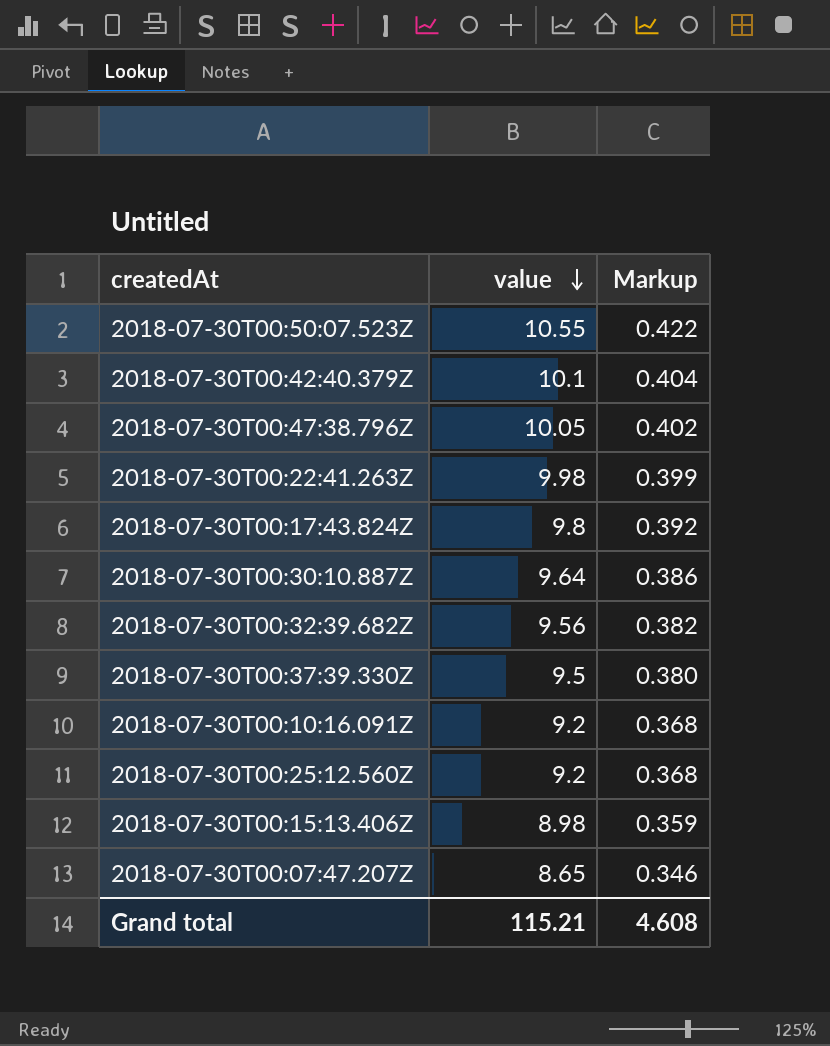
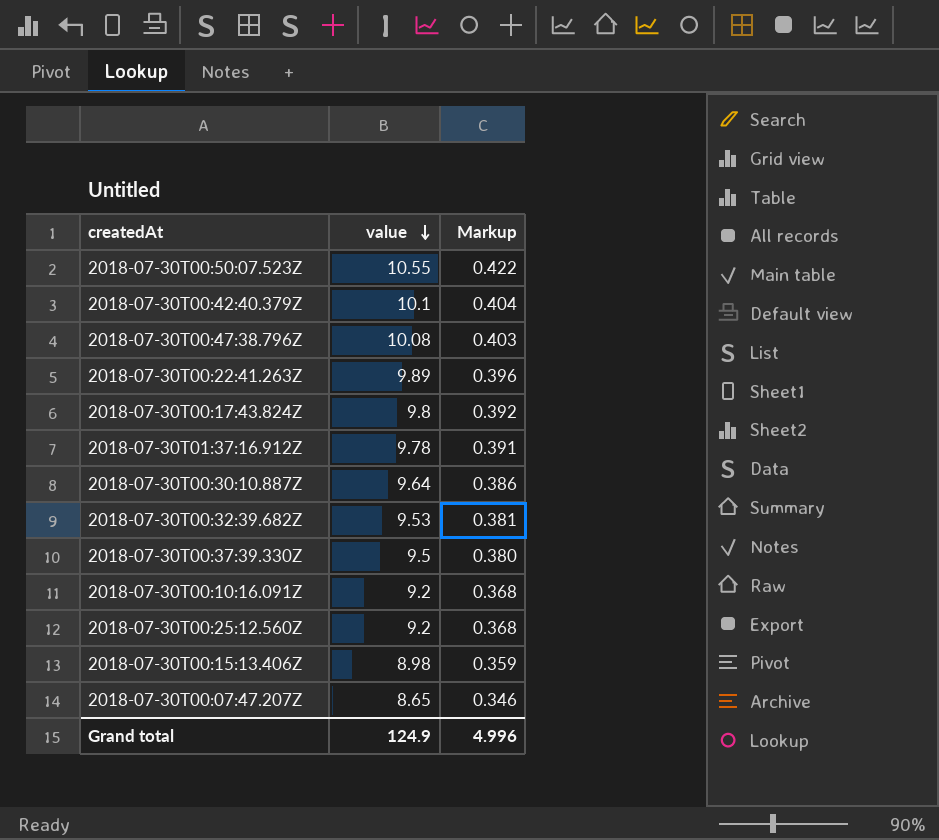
2018-07-30T00:47:38.796Z | value: 10.05 -> 10.08
2018-07-30T00:47:38.796Z | Markup: 0.402 -> 0.403
2018-07-30T00:22:41.263Z | value: 9.98 -> 9.89
2018-07-30T00:22:41.263Z | Markup: 0.399 -> 0.396
row 2018-07-30T01:37:16.912Z: none -> 9.78 | 0.391
2018-07-30T00:32:39.682Z | value: 9.56 -> 9.53
2018-07-30T00:32:39.682Z | Markup: 0.382 -> 0.381
Grand total | value: 115.21 -> 124.9
Grand total | Markup: 4.608 -> 4.996

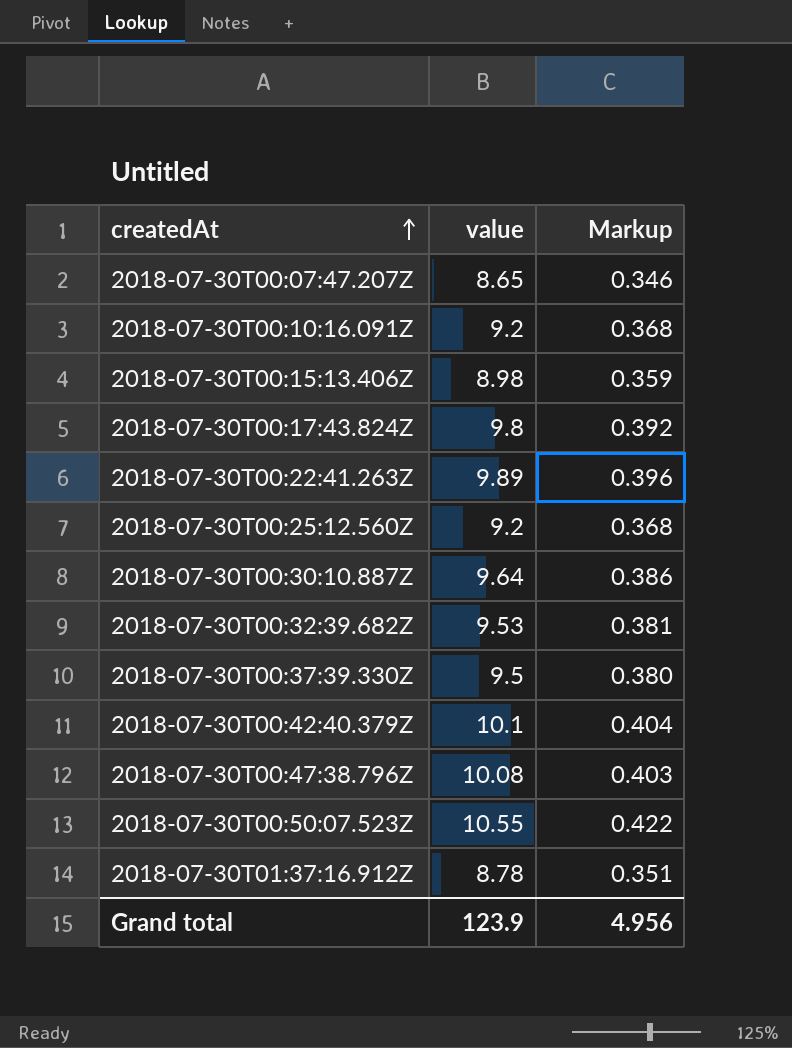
row order: value descending -> createdAt ascending
2018-07-30T01:37:16.912Z | value: 9.78 -> 8.78
2018-07-30T01:37:16.912Z | Markup: 0.391 -> 0.351
Grand total | value: 124.9 -> 123.9
Grand total | Markup: 4.996 -> 4.956

